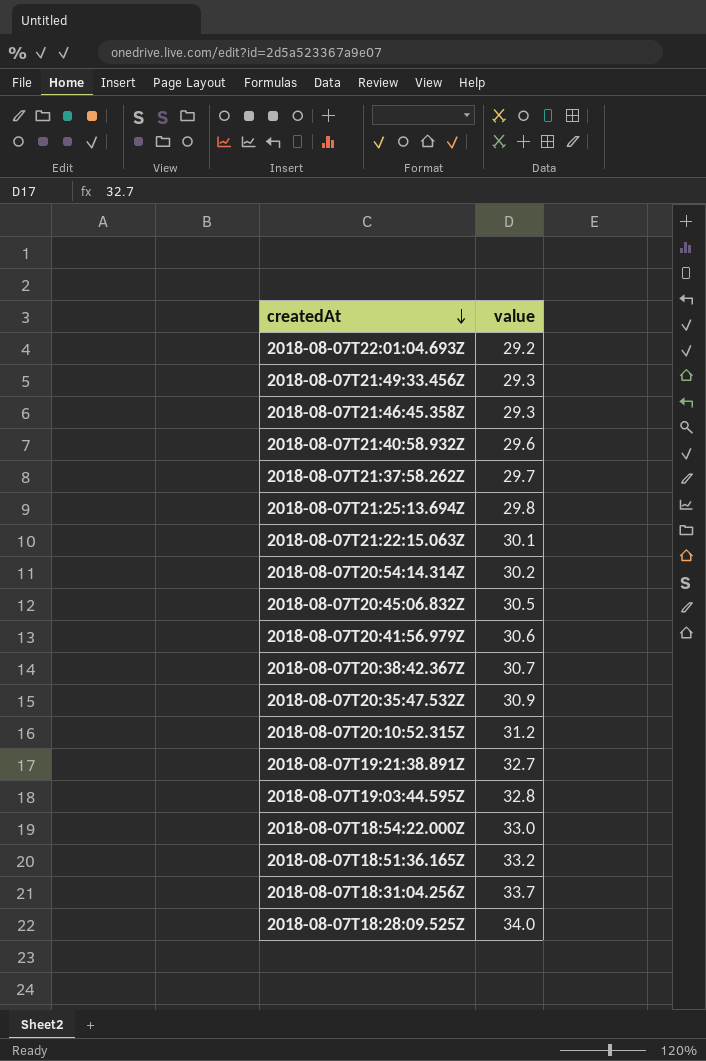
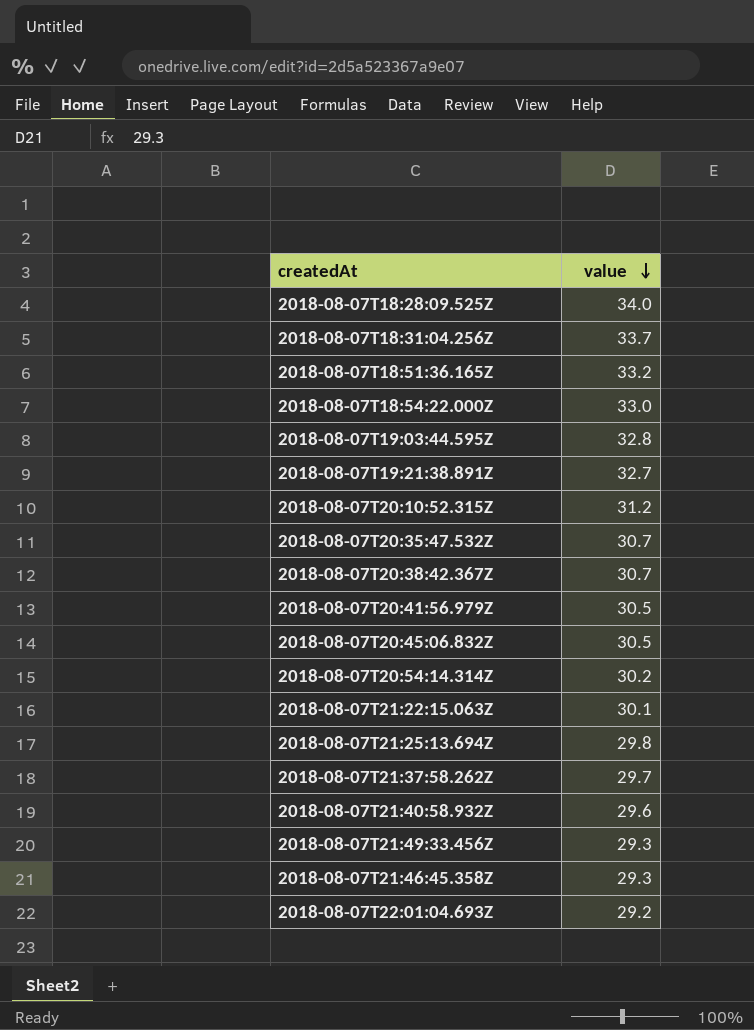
row order: createdAt descending -> value descending
2018-08-07T20:35:47.532Z | value: 30.9 -> 30.7
2018-08-07T20:41:56.979Z | value: 30.6 -> 30.5

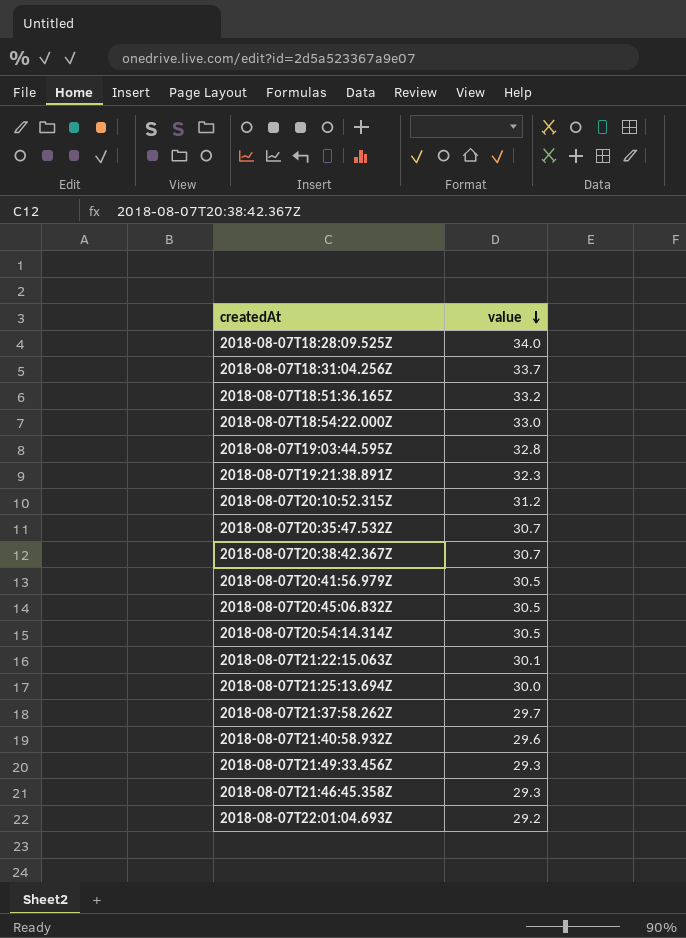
2018-08-07T19:21:38.891Z | value: 32.7 -> 32.3
2018-08-07T20:54:14.314Z | value: 30.2 -> 30.5
2018-08-07T21:25:13.694Z | value: 29.8 -> 30.0

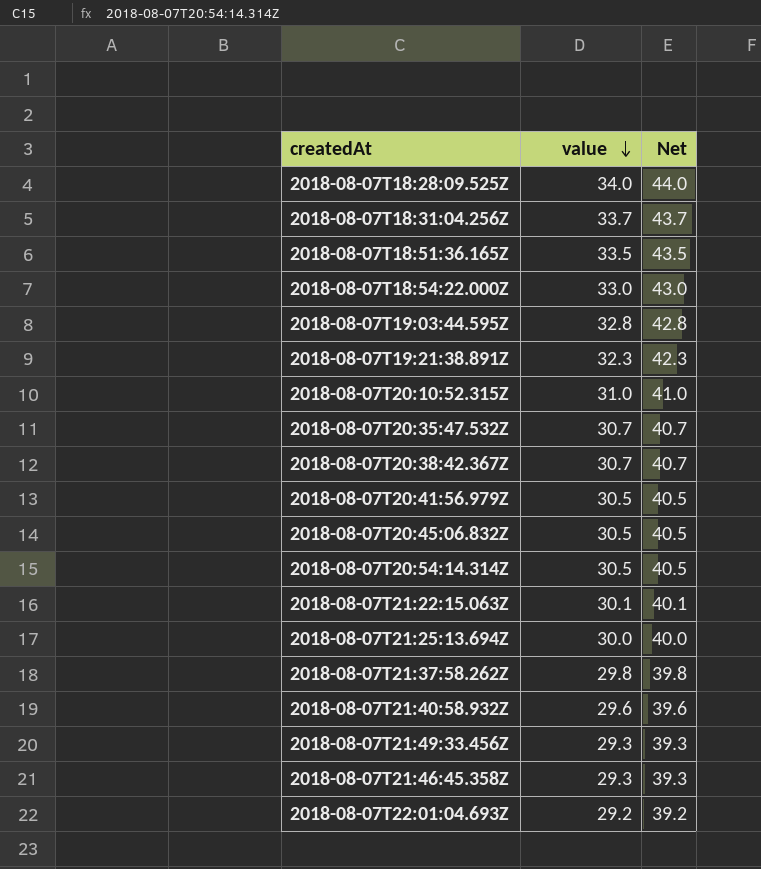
column Net | formula: none -> [value] + 10
2018-08-07T18:51:36.165Z | value: 33.2 -> 33.5
2018-08-07T20:10:52.315Z | value: 31.2 -> 31.0
2018-08-07T21:37:58.262Z | value: 29.7 -> 29.8

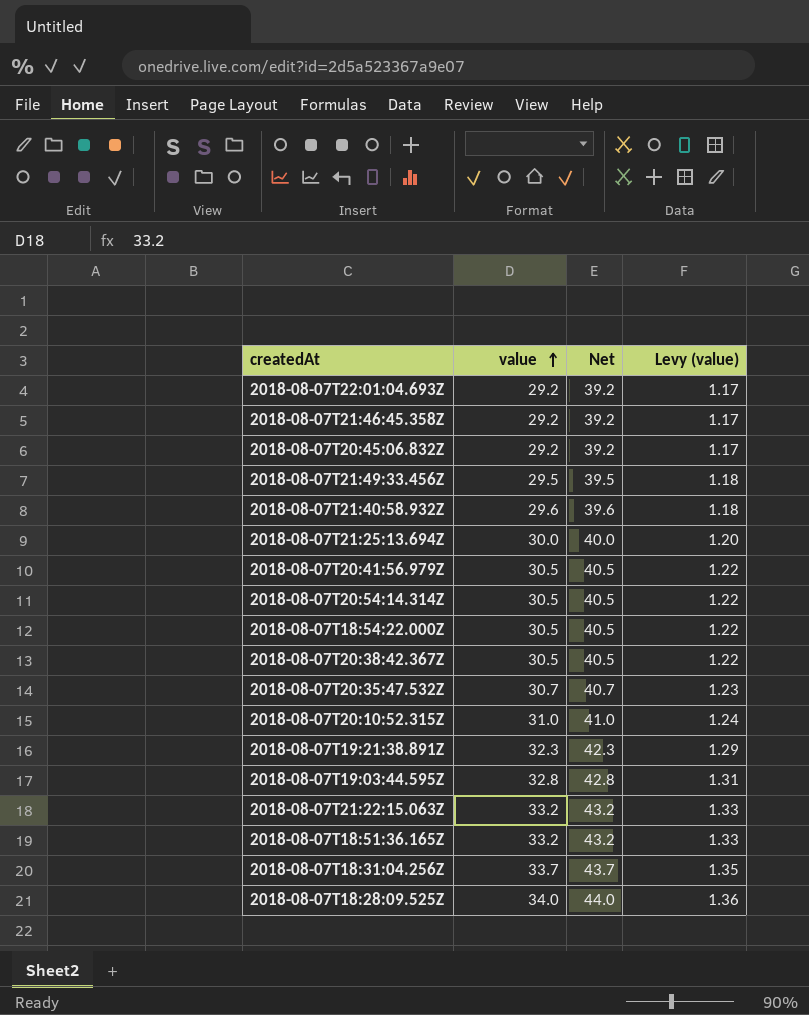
row order: value descending -> value ascending
column Levy (value) | formula: none -> [value] * 0.04
row 2018-08-07T21:37:58.262Z: 29.8 | 39.8 -> none
2018-08-07T21:46:45.358Z | value: 29.3 -> 29.2
2018-08-07T21:46:45.358Z | Net: 39.3 -> 39.2
2018-08-07T20:45:06.832Z | value: 30.5 -> 29.2
2018-08-07T20:45:06.832Z | Net: 40.5 -> 39.2
2018-08-07T21:49:33.456Z | value: 29.3 -> 29.5
2018-08-07T21:49:33.456Z | Net: 39.3 -> 39.5
2018-08-07T18:54:22.000Z | value: 33.0 -> 30.5
2018-08-07T18:54:22.000Z | Net: 43.0 -> 40.5
2018-08-07T20:38:42.367Z | value: 30.7 -> 30.5
2018-08-07T20:38:42.367Z | Net: 40.7 -> 40.5
2018-08-07T21:22:15.063Z | value: 30.1 -> 33.2
2018-08-07T21:22:15.063Z | Net: 40.1 -> 43.2
2018-08-07T18:51:36.165Z | value: 33.5 -> 33.2
2018-08-07T18:51:36.165Z | Net: 43.5 -> 43.2

